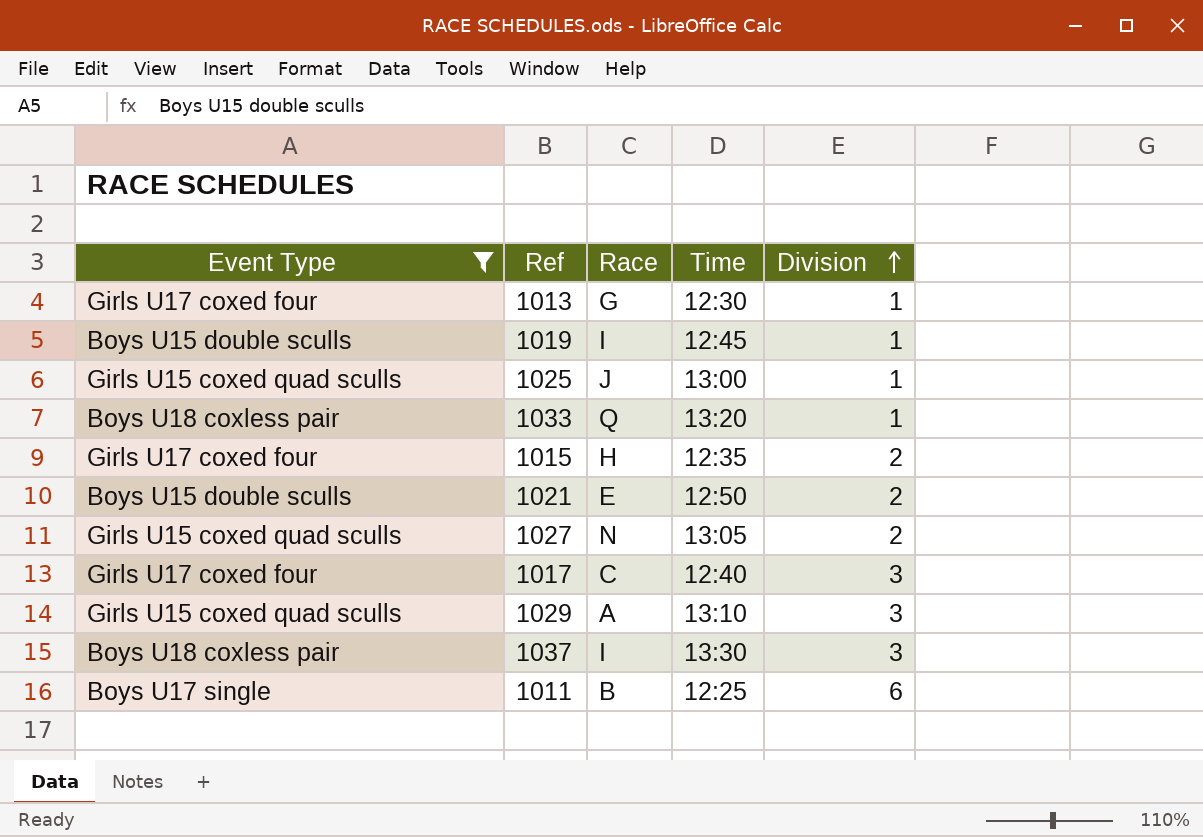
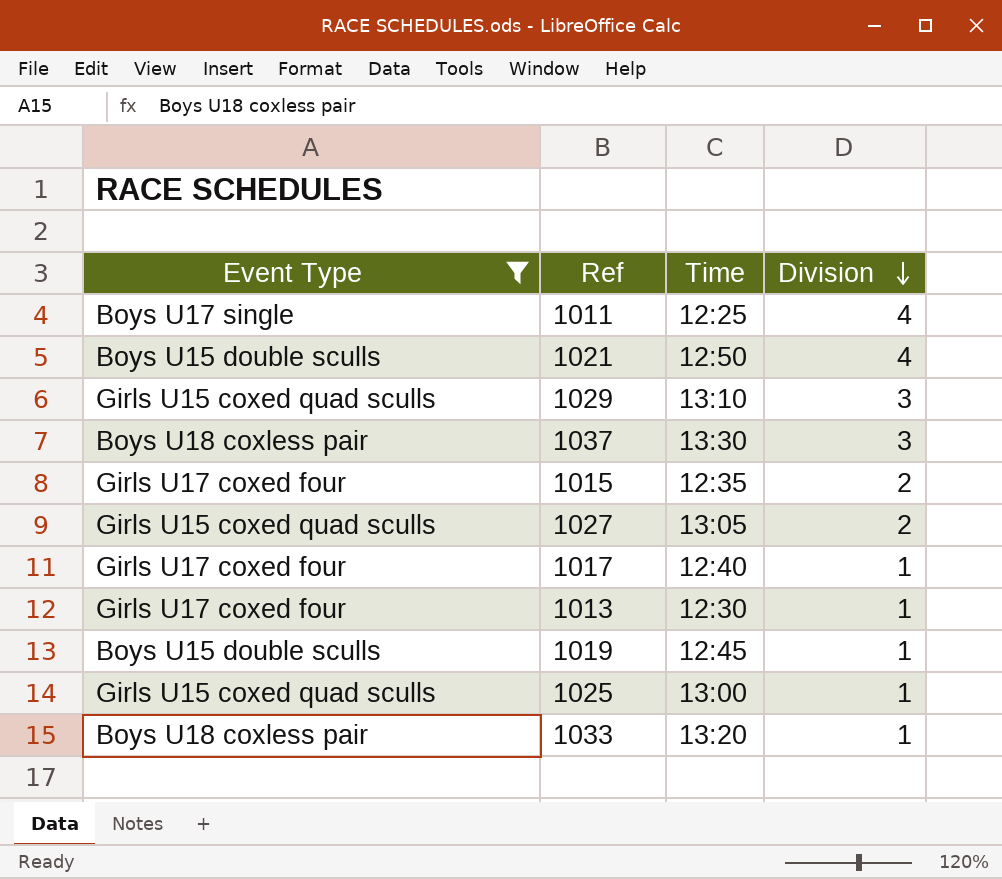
row order: Division ascending -> Division descending
column Race | position: 3 -> none
1011 | Division: 6 -> 4
1021 | Division: 2 -> 4
1017 | Division: 3 -> 1

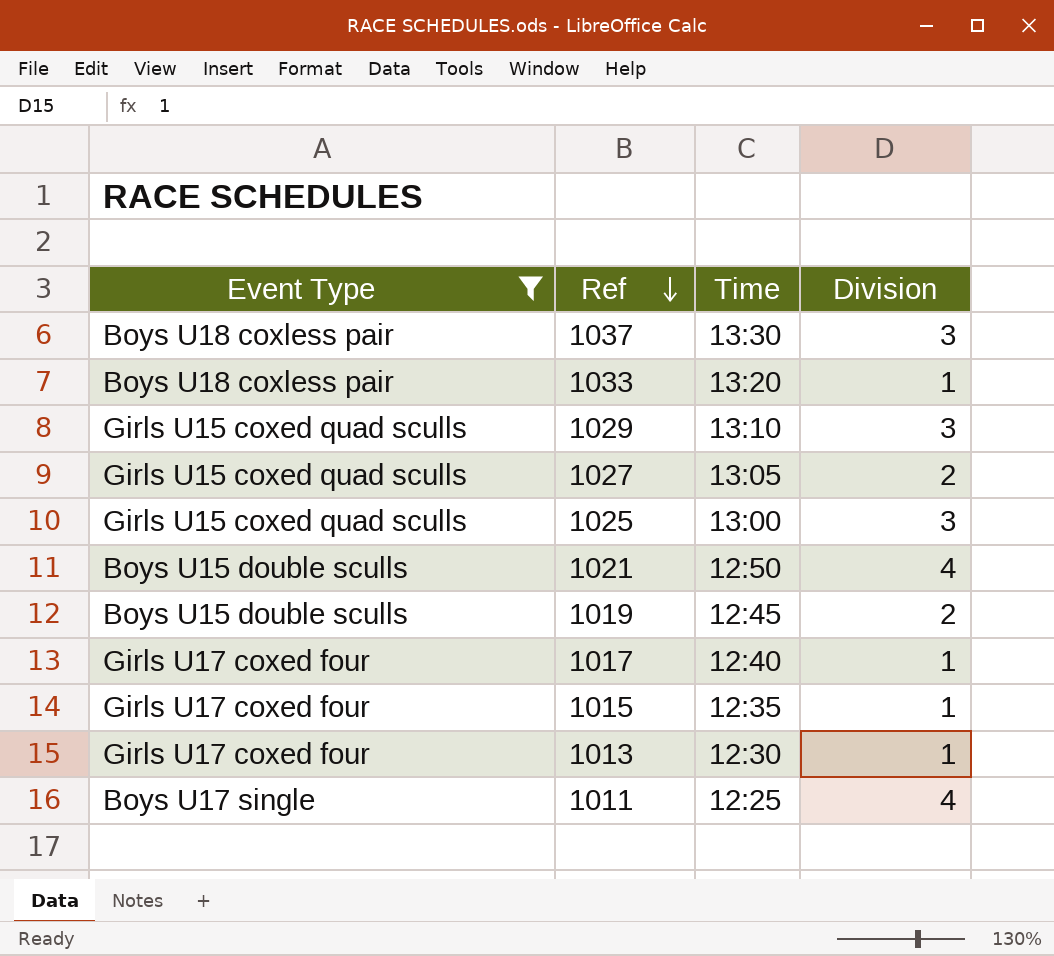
row order: Division descending -> Ref descending
1025 | Division: 1 -> 3
1019 | Division: 1 -> 2
1015 | Division: 2 -> 1

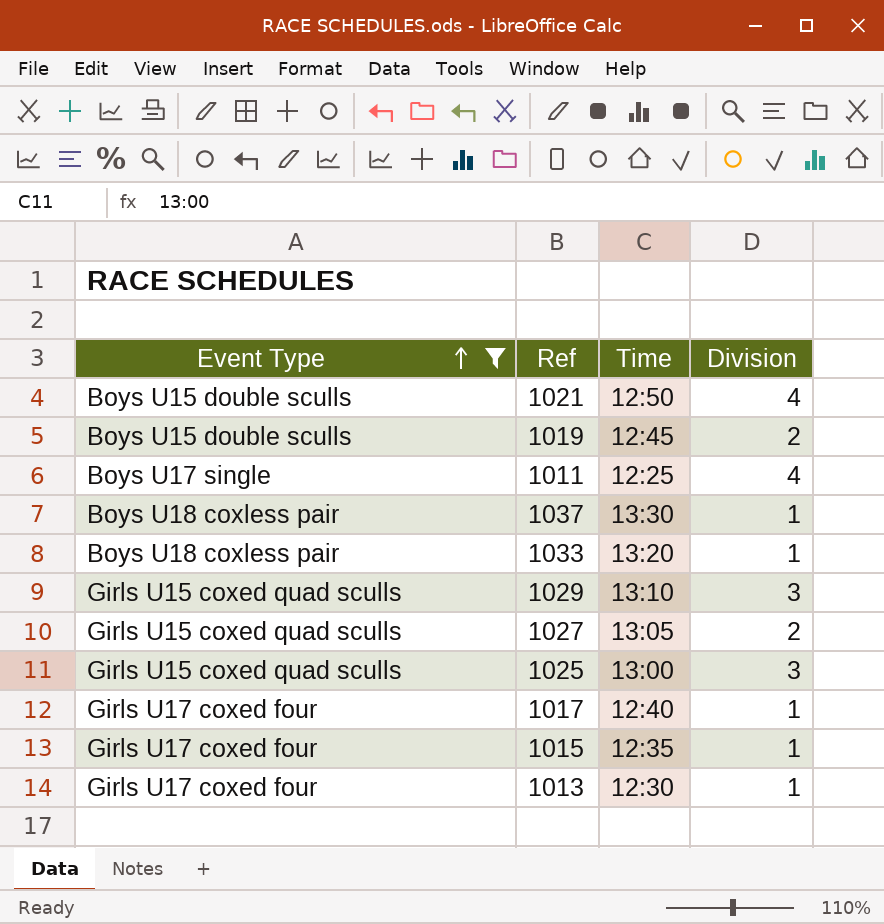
row order: Ref descending -> Event Type ascending
1037 | Division: 3 -> 1

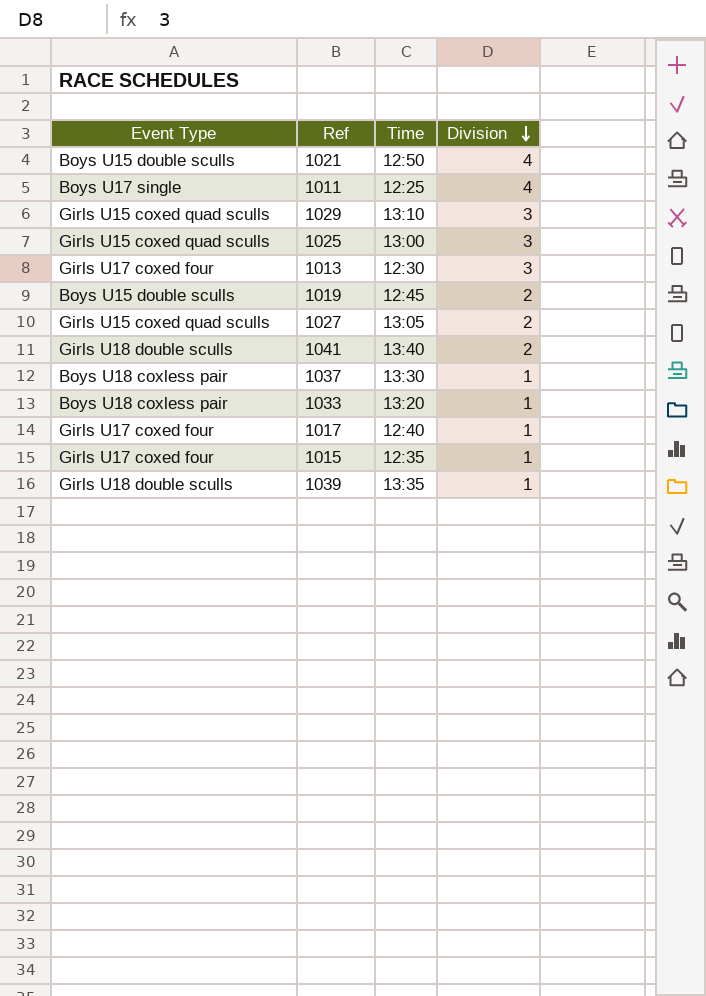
filter: Event Type != Girls U18 double sculls -> none
row order: Event Type ascending -> Division descending
1013 | Division: 1 -> 3

